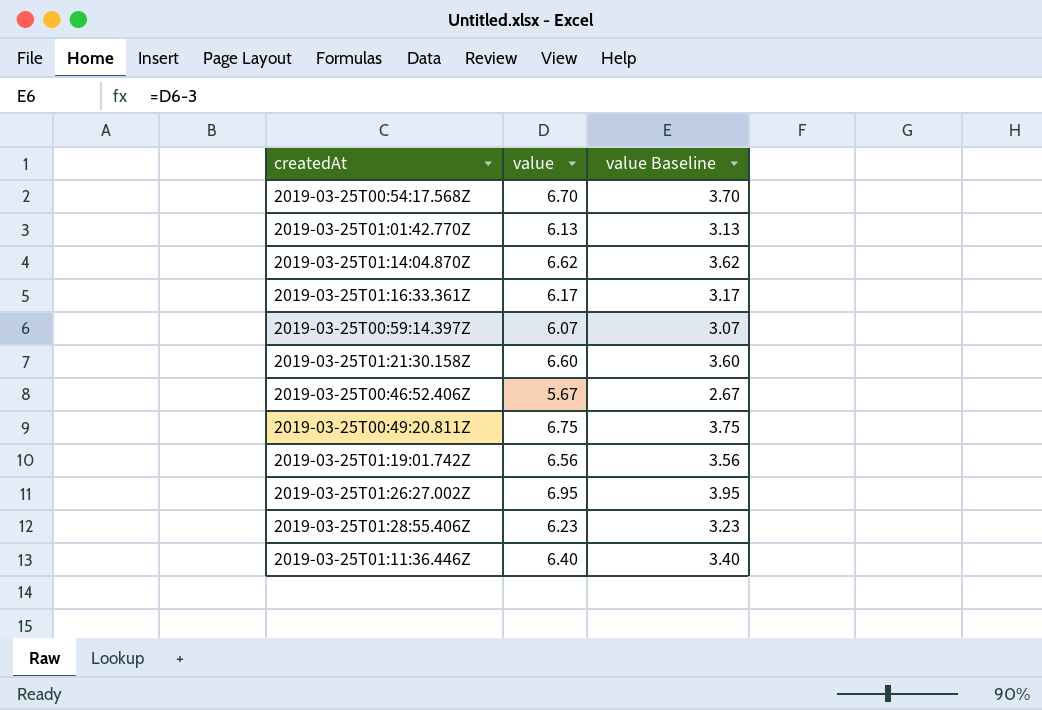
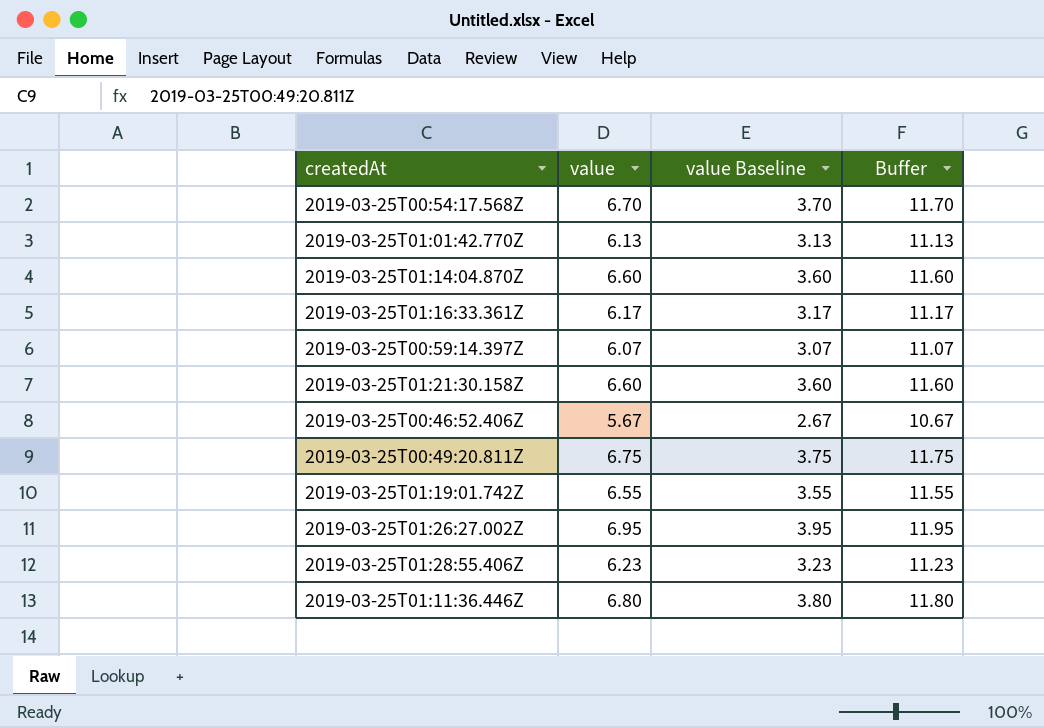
column Buffer | formula: none -> [value] + 5
2019-03-25T01:14:04.870Z | value: 6.62 -> 6.60
2019-03-25T01:14:04.870Z | value Baseline: 3.62 -> 3.60
2019-03-25T01:19:01.742Z | value: 6.56 -> 6.55
2019-03-25T01:19:01.742Z | value Baseline: 3.56 -> 3.55
2019-03-25T01:11:36.446Z | value: 6.40 -> 6.80
2019-03-25T01:11:36.446Z | value Baseline: 3.40 -> 3.80

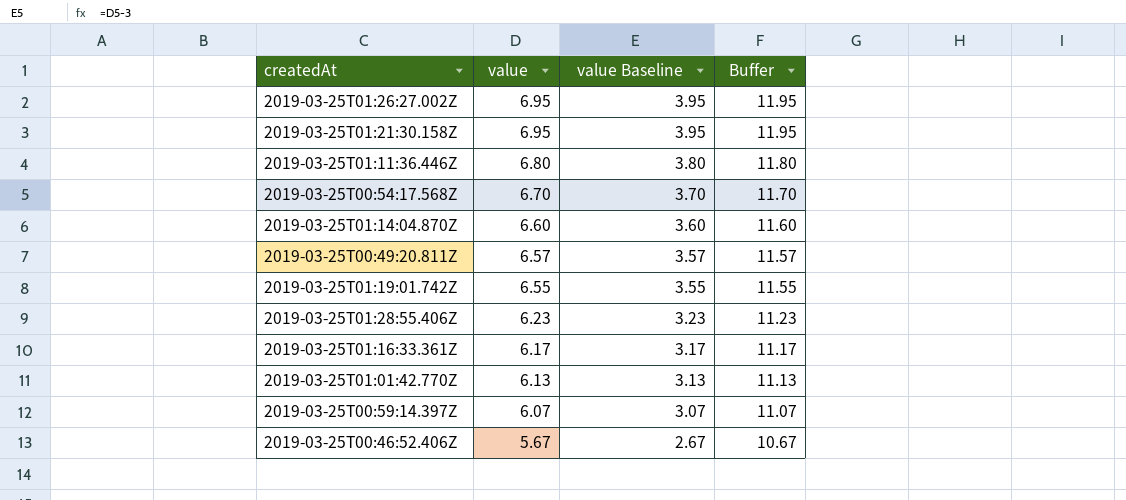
row order: none -> value descending
2019-03-25T01:21:30.158Z | value: 6.60 -> 6.95
2019-03-25T01:21:30.158Z | value Baseline: 3.60 -> 3.95
2019-03-25T01:21:30.158Z | Buffer: 11.60 -> 11.95
2019-03-25T00:49:20.811Z | value: 6.75 -> 6.57
2019-03-25T00:49:20.811Z | value Baseline: 3.75 -> 3.57
2019-03-25T00:49:20.811Z | Buffer: 11.75 -> 11.57

